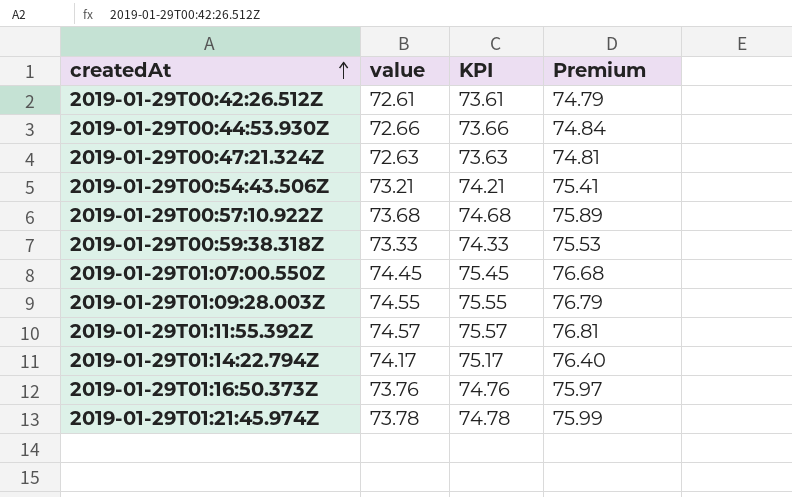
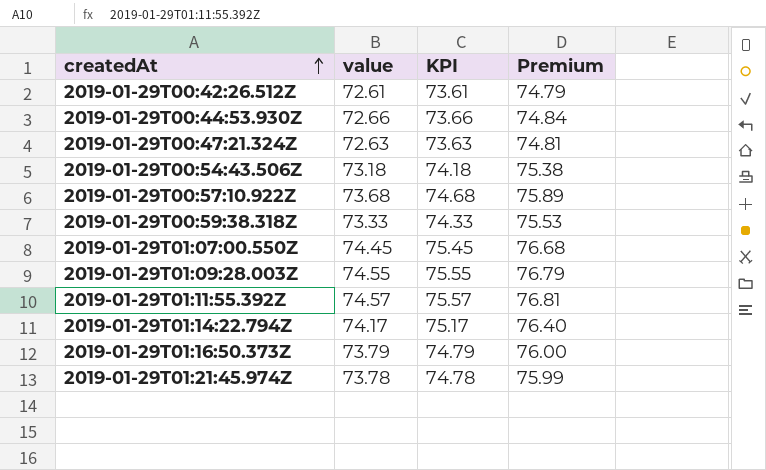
2019-01-29T00:54:43.506Z | value: 73.21 -> 73.18
2019-01-29T00:54:43.506Z | KPI: 74.21 -> 74.18
2019-01-29T00:54:43.506Z | Premium: 75.41 -> 75.38
2019-01-29T01:16:50.373Z | value: 73.76 -> 73.79
2019-01-29T01:16:50.373Z | KPI: 74.76 -> 74.79
2019-01-29T01:16:50.373Z | Premium: 75.97 -> 76.00

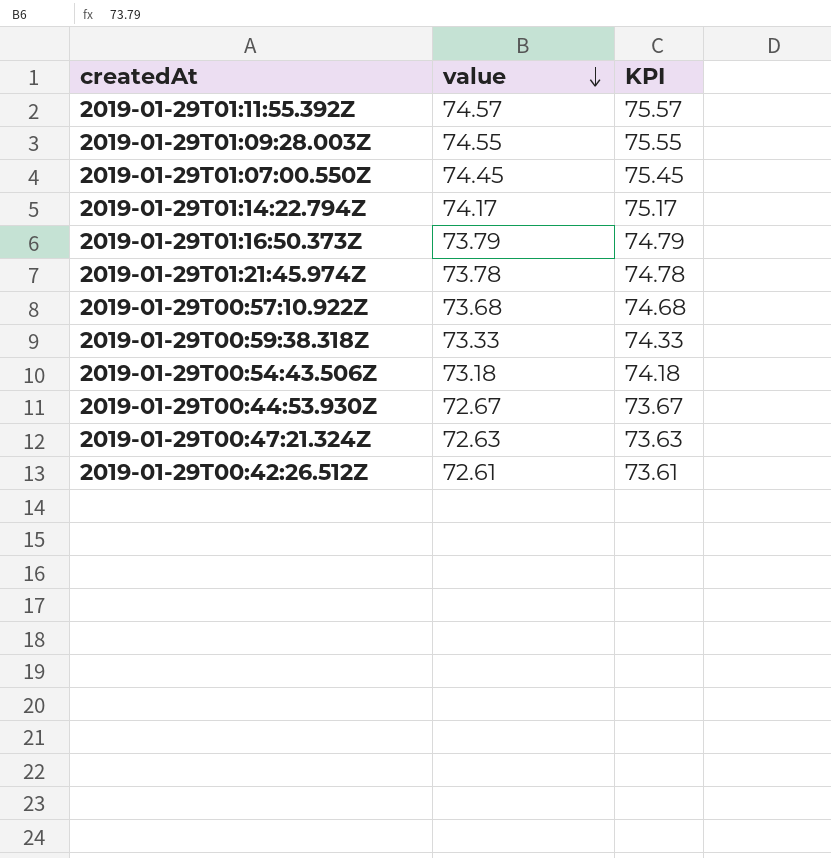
row order: createdAt ascending -> value descending
column Premium | formula: [value] * 1.03 -> none
2019-01-29T00:44:53.930Z | value: 72.66 -> 72.67
2019-01-29T00:44:53.930Z | KPI: 73.66 -> 73.67

